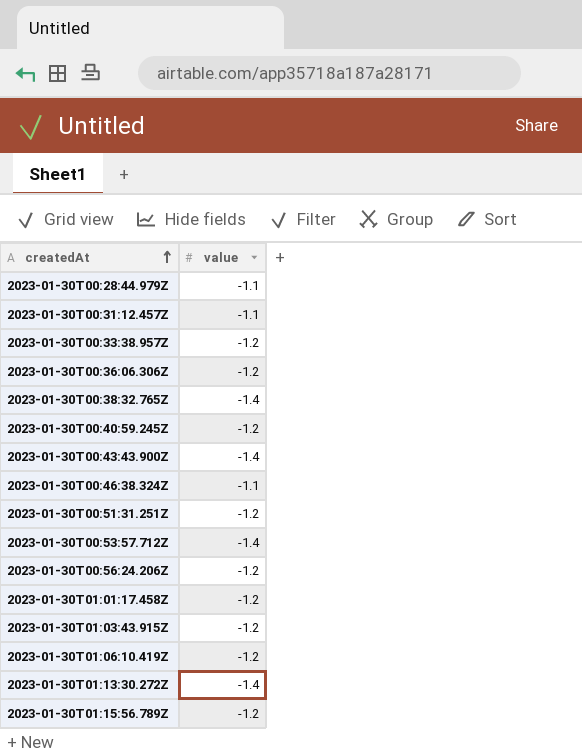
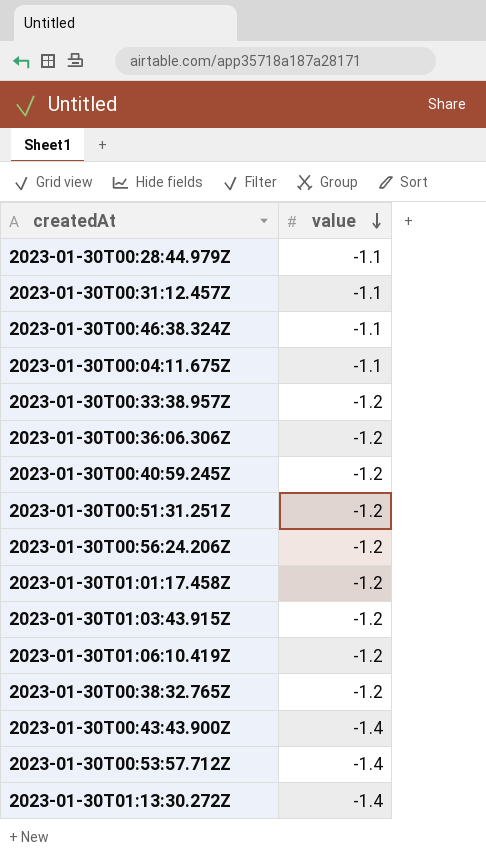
row order: createdAt ascending -> value descending
row 2023-01-30T01:15:56.789Z: -1.2 -> none
row 2023-01-30T00:04:11.675Z: none -> -1.1
2023-01-30T00:38:32.765Z | value: -1.4 -> -1.2

